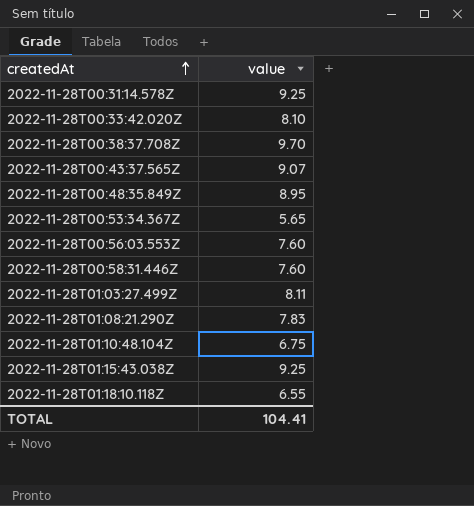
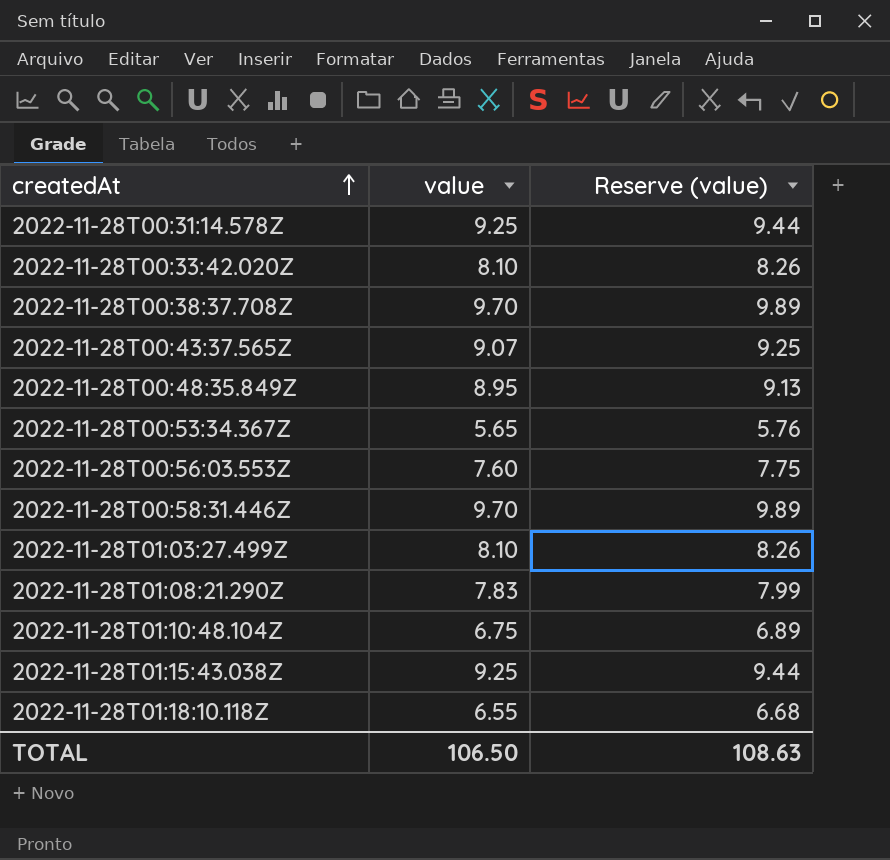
column Reserve (value) | formula: none -> [value] * 1.02
2022-11-28T00:58:31.446Z | value: 7.60 -> 9.70
2022-11-28T01:03:27.499Z | value: 8.11 -> 8.10
TOTAL | value: 104.41 -> 106.50

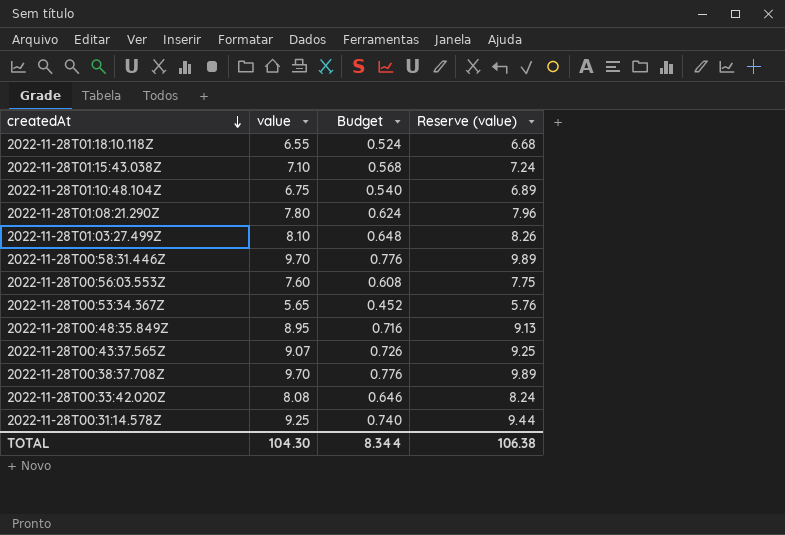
row order: createdAt ascending -> createdAt descending
column Budget | formula: none -> [value] * 0.08
2022-11-28T01:15:43.038Z | value: 9.25 -> 7.10
2022-11-28T01:15:43.038Z | Reserve (value): 9.44 -> 7.24
2022-11-28T01:08:21.290Z | value: 7.83 -> 7.80
2022-11-28T01:08:21.290Z | Reserve (value): 7.99 -> 7.96
2022-11-28T00:33:42.020Z | value: 8.10 -> 8.08
2022-11-28T00:33:42.020Z | Reserve (value): 8.26 -> 8.24
TOTAL | value: 106.50 -> 104.30
TOTAL | Reserve (value): 108.63 -> 106.38

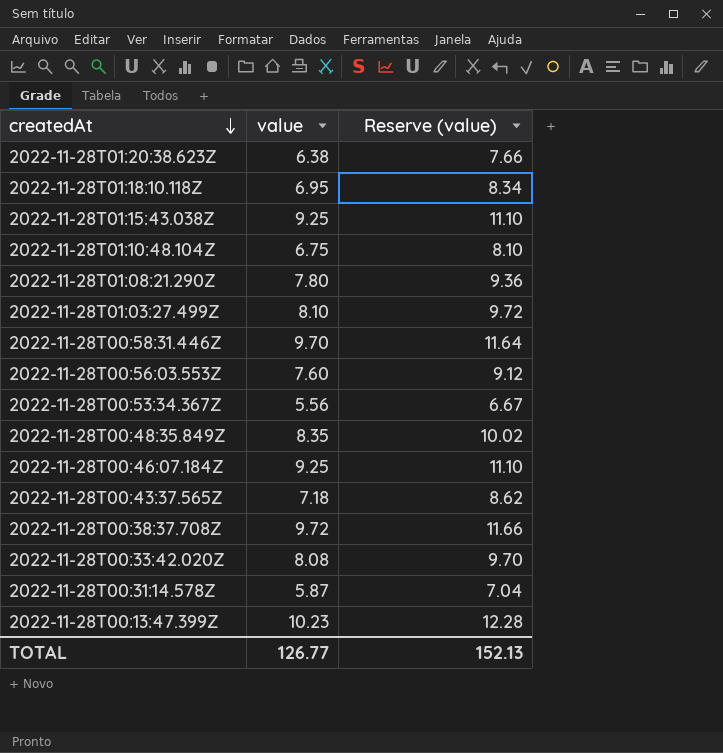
column Budget | formula: [value] * 0.08 -> none
column Reserve (value) | formula: [value] * 1.02 -> [value] * 1.2
row 2022-11-28T01:20:38.623Z: none -> 6.38 | 7.66
2022-11-28T01:18:10.118Z | value: 6.55 -> 6.95
2022-11-28T01:15:43.038Z | value: 7.10 -> 9.25
2022-11-28T00:53:34.367Z | value: 5.65 -> 5.56
2022-11-28T00:48:35.849Z | value: 8.95 -> 8.35
row 2022-11-28T00:46:07.184Z: none -> 9.25 | 11.10
2022-11-28T00:43:37.565Z | value: 9.07 -> 7.18
2022-11-28T00:38:37.708Z | value: 9.70 -> 9.72
2022-11-28T00:31:14.578Z | value: 9.25 -> 5.87
row 2022-11-28T00:13:47.399Z: none -> 10.23 | 12.28
TOTAL | value: 104.30 -> 126.77
TOTAL | Reserve (value): 106.38 -> 152.13

